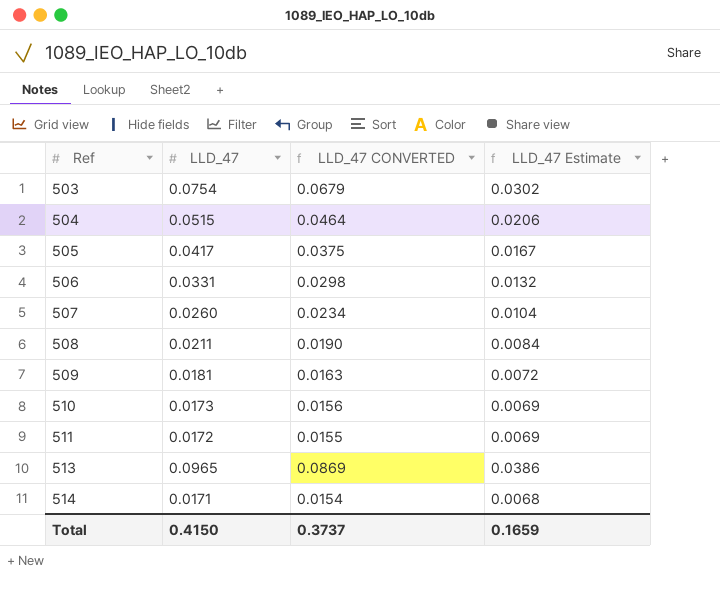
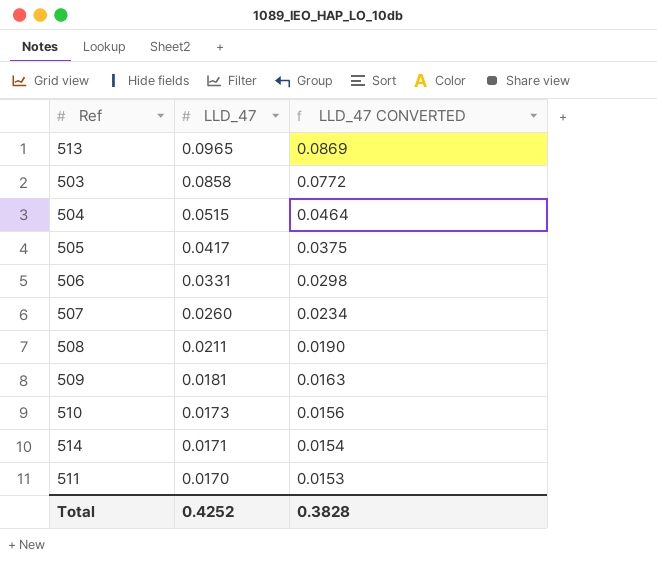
row order: Ref ascending -> LLD_47 descending
column LLD_47 Estimate | formula: [LLD_47] * 0.4 -> none
503 | LLD_47: 0.0754 -> 0.0858
503 | LLD_47 CONVERTED: 0.0679 -> 0.0772
511 | LLD_47: 0.0172 -> 0.0170
511 | LLD_47 CONVERTED: 0.0155 -> 0.0153
Total | LLD_47: 0.4150 -> 0.4252
Total | LLD_47 CONVERTED: 0.3737 -> 0.3828

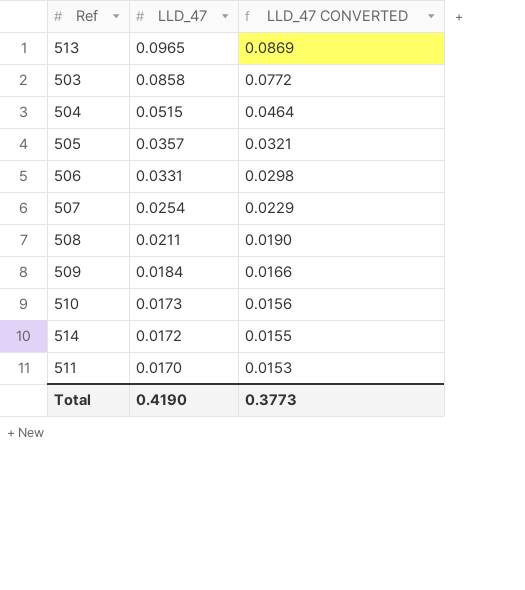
505 | LLD_47: 0.0417 -> 0.0357
505 | LLD_47 CONVERTED: 0.0375 -> 0.0321
507 | LLD_47: 0.0260 -> 0.0254
507 | LLD_47 CONVERTED: 0.0234 -> 0.0229
509 | LLD_47: 0.0181 -> 0.0184
509 | LLD_47 CONVERTED: 0.0163 -> 0.0166
514 | LLD_47: 0.0171 -> 0.0172
514 | LLD_47 CONVERTED: 0.0154 -> 0.0155
Total | LLD_47: 0.4252 -> 0.4190
Total | LLD_47 CONVERTED: 0.3828 -> 0.3773

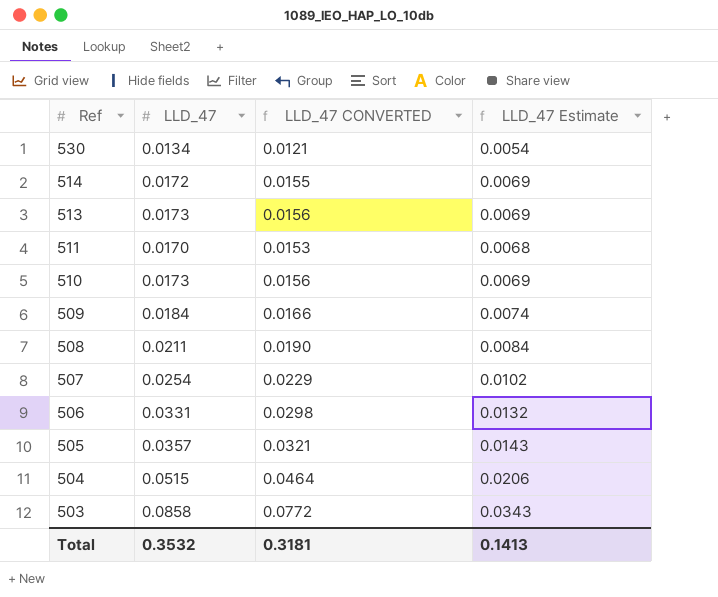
row order: LLD_47 descending -> Ref descending
column LLD_47 Estimate | formula: none -> [LLD_47] * 0.4
row 530: none -> 0.0134 | 0.0121 | 0.0054
513 | LLD_47: 0.0965 -> 0.0173
513 | LLD_47 CONVERTED: 0.0869 -> 0.0156
Total | LLD_47: 0.4190 -> 0.3532
Total | LLD_47 CONVERTED: 0.3773 -> 0.3181

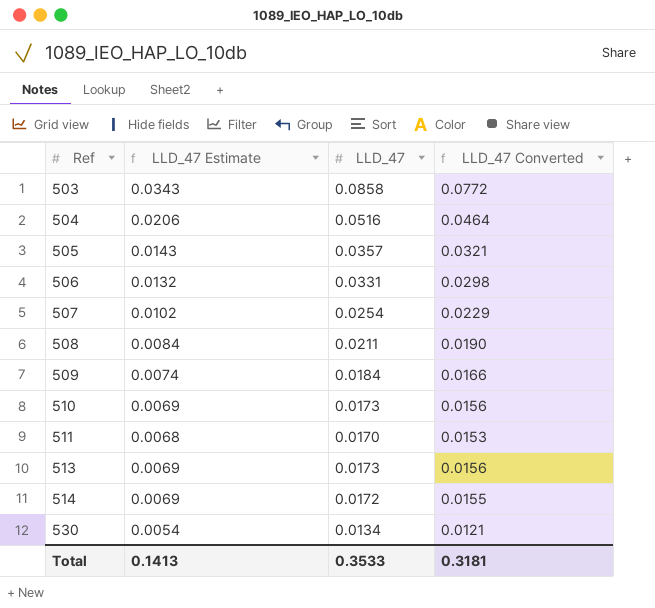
row order: Ref descending -> Ref ascending
column LLD_47 Estimate | position: 4 -> 2
column name: LLD_47 CONVERTED -> LLD_47 Converted
504 | LLD_47: 0.0515 -> 0.0516
Total | LLD_47: 0.3532 -> 0.3533

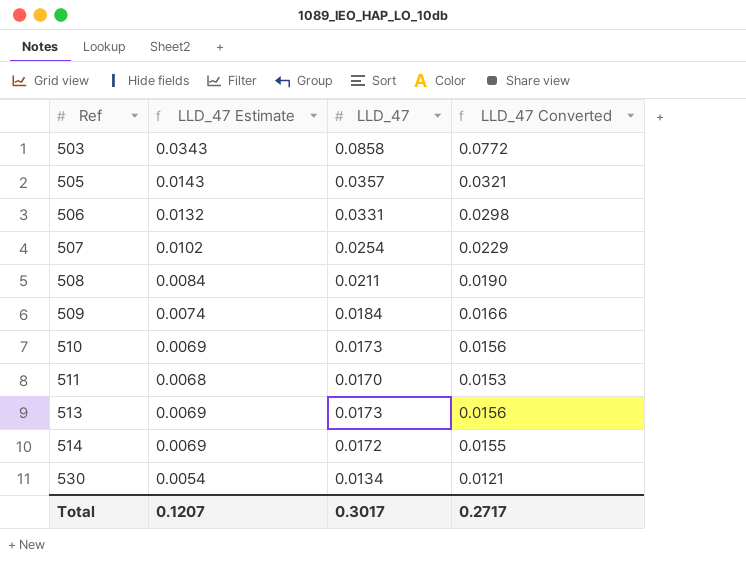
row 504: 0.0206 | 0.0516 | 0.0464 -> none
Total | LLD_47 Estimate: 0.1413 -> 0.1207
Total | LLD_47: 0.3533 -> 0.3017
Total | LLD_47 Converted: 0.3181 -> 0.2717

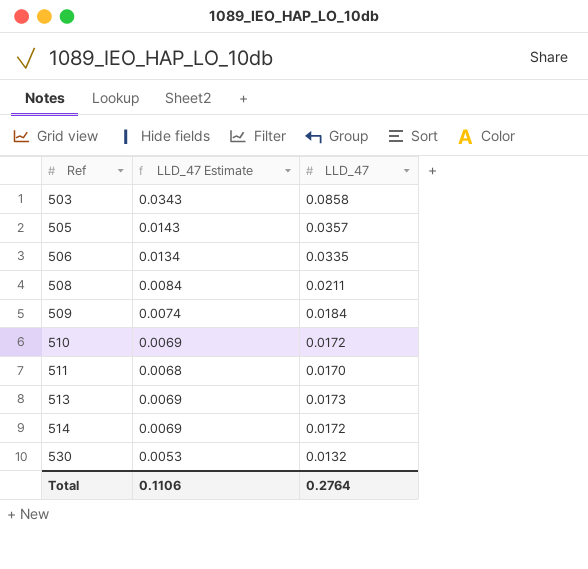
column LLD_47 Converted | formula: [LLD_47] * 0.9 -> none
row 507: 0.0102 | 0.0254 | 0.0229 -> none
506 | LLD_47 Estimate: 0.0132 -> 0.0134
506 | LLD_47: 0.0331 -> 0.0335
510 | LLD_47: 0.0173 -> 0.0172
530 | LLD_47 Estimate: 0.0054 -> 0.0053
530 | LLD_47: 0.0134 -> 0.0132
Total | LLD_47 Estimate: 0.1207 -> 0.1106
Total | LLD_47: 0.3017 -> 0.2764

